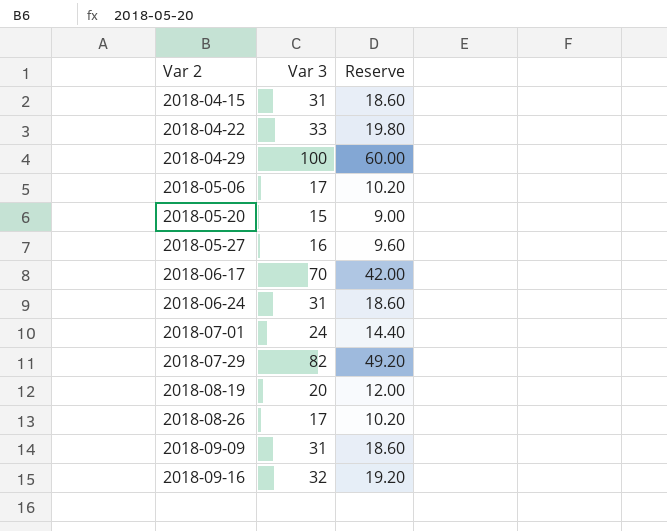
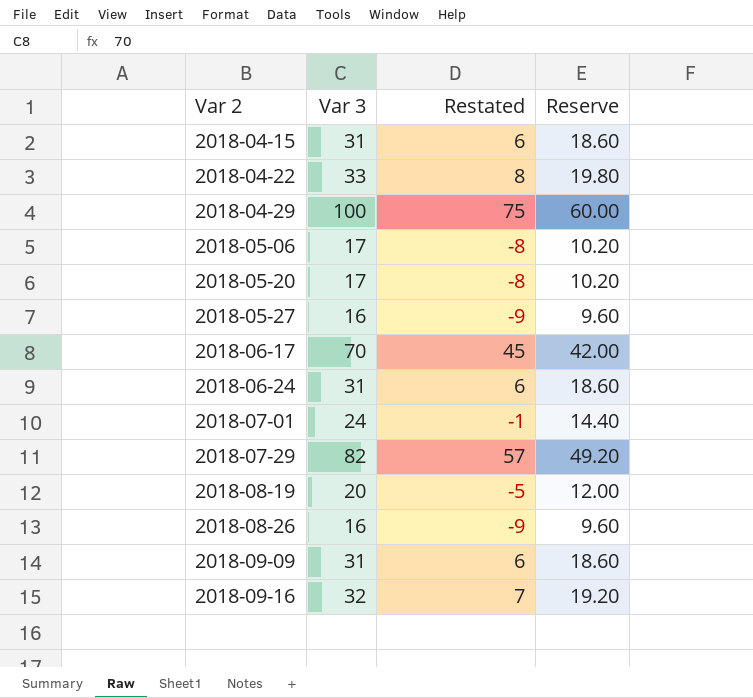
column Restated | formula: none -> [Var 3] - 25
2018-05-20 | Var 3: 15 -> 17
2018-05-20 | Reserve: 9.00 -> 10.20
2018-08-26 | Var 3: 17 -> 16
2018-08-26 | Reserve: 10.20 -> 9.60

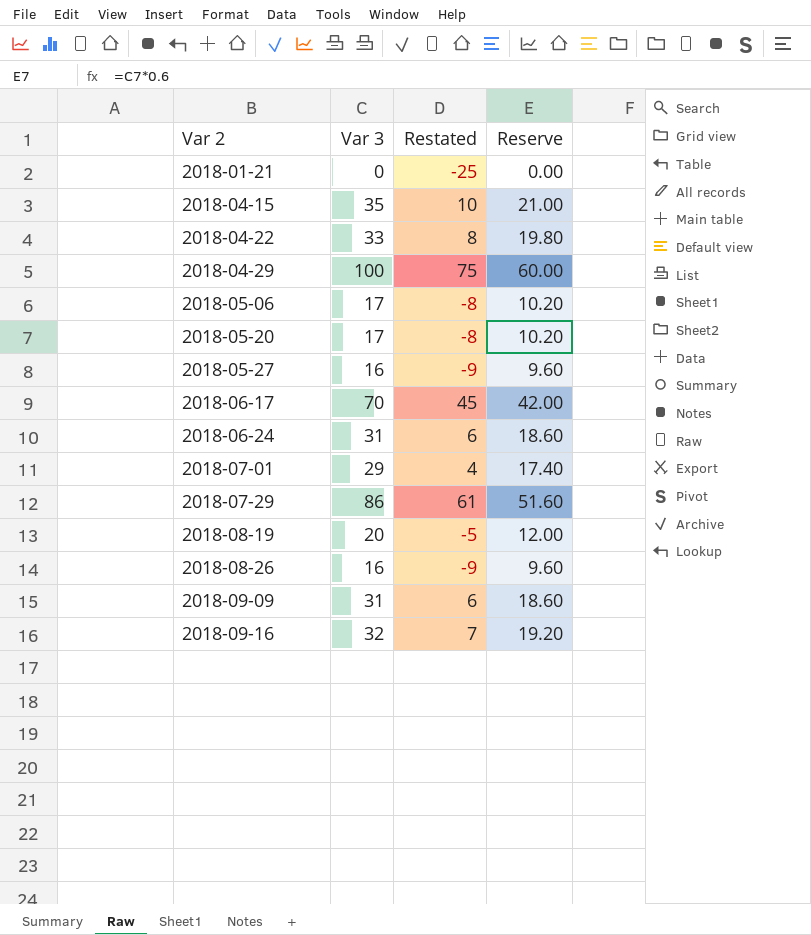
row 2018-01-21: none -> 0 | -25 | 0.00
2018-04-15 | Var 3: 31 -> 35
2018-04-15 | Restated: 6 -> 10
2018-04-15 | Reserve: 18.60 -> 21.00
2018-07-01 | Var 3: 24 -> 29
2018-07-01 | Restated: -1 -> 4
2018-07-01 | Reserve: 14.40 -> 17.40
2018-07-29 | Var 3: 82 -> 86
2018-07-29 | Restated: 57 -> 61
2018-07-29 | Reserve: 49.20 -> 51.60

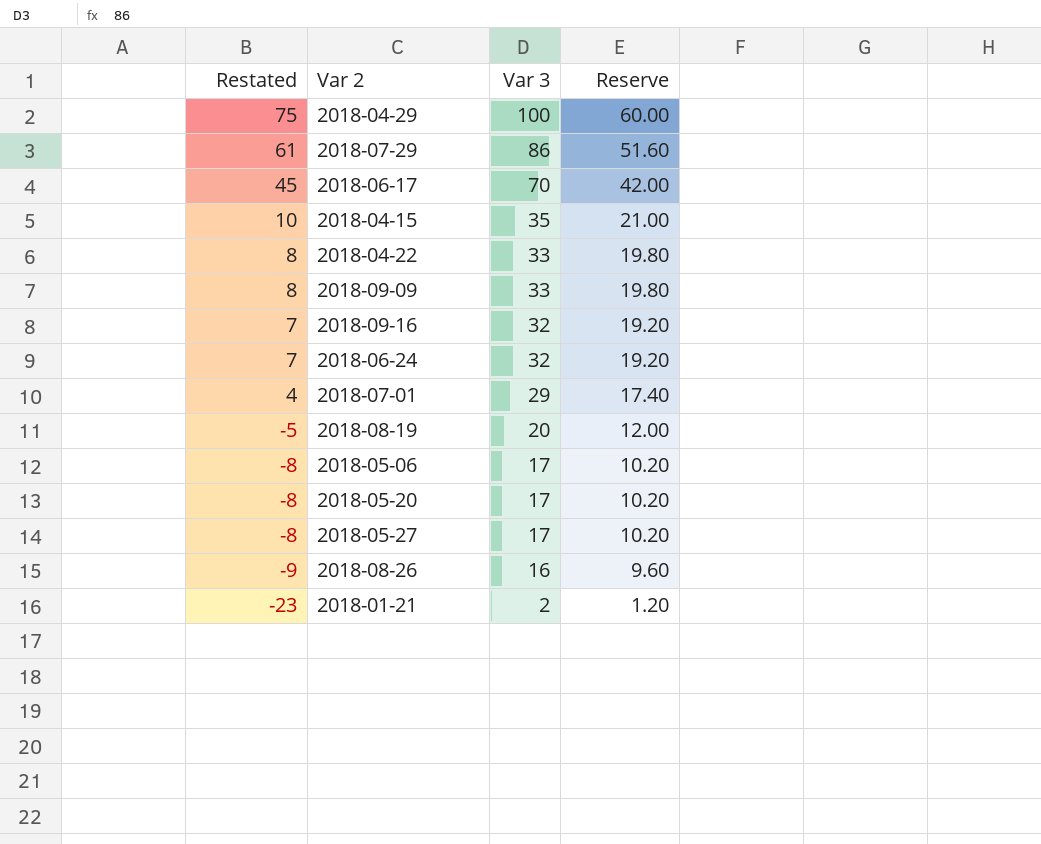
row order: Var 2 ascending -> Restated descending
column Restated | position: 3 -> 1
2018-09-09 | Restated: 6 -> 8
2018-09-09 | Var 3: 31 -> 33
2018-09-09 | Reserve: 18.60 -> 19.80
2018-06-24 | Restated: 6 -> 7
2018-06-24 | Var 3: 31 -> 32
2018-06-24 | Reserve: 18.60 -> 19.20
2018-05-27 | Restated: -9 -> -8
2018-05-27 | Var 3: 16 -> 17
2018-05-27 | Reserve: 9.60 -> 10.20
2018-01-21 | Restated: -25 -> -23
2018-01-21 | Var 3: 0 -> 2
2018-01-21 | Reserve: 0.00 -> 1.20

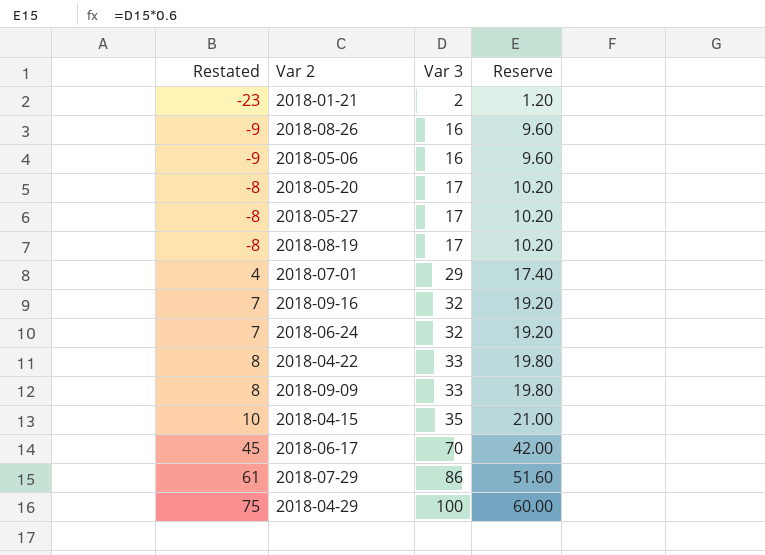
row order: Restated descending -> Restated ascending
2018-05-06 | Restated: -8 -> -9
2018-05-06 | Var 3: 17 -> 16
2018-05-06 | Reserve: 10.20 -> 9.60
2018-08-19 | Restated: -5 -> -8
2018-08-19 | Var 3: 20 -> 17
2018-08-19 | Reserve: 12.00 -> 10.20

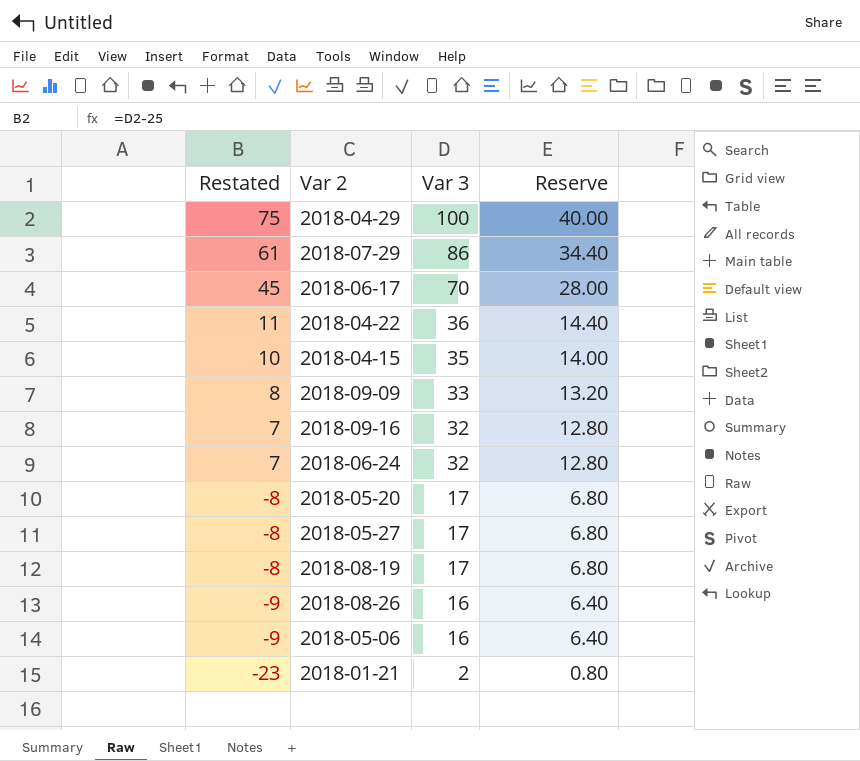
row order: Restated ascending -> Restated descending
column Reserve | formula: [Var 3] * 0.6 -> [Var 3] * 0.4
row 2018-07-01: 4 | 29 | 17.40 -> none
2018-04-22 | Restated: 8 -> 11
2018-04-22 | Var 3: 33 -> 36

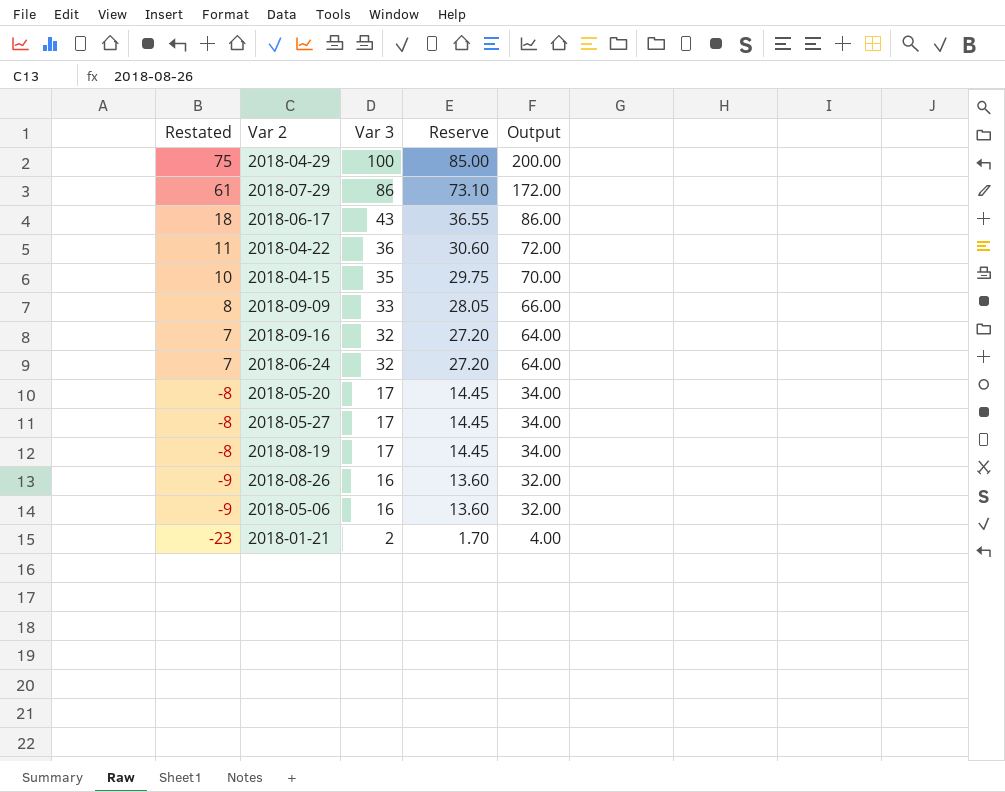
column Reserve | formula: [Var 3] * 0.4 -> [Var 3] * 0.85
column Output | formula: none -> [Var 3] * 2
2018-06-17 | Restated: 45 -> 18
2018-06-17 | Var 3: 70 -> 43

